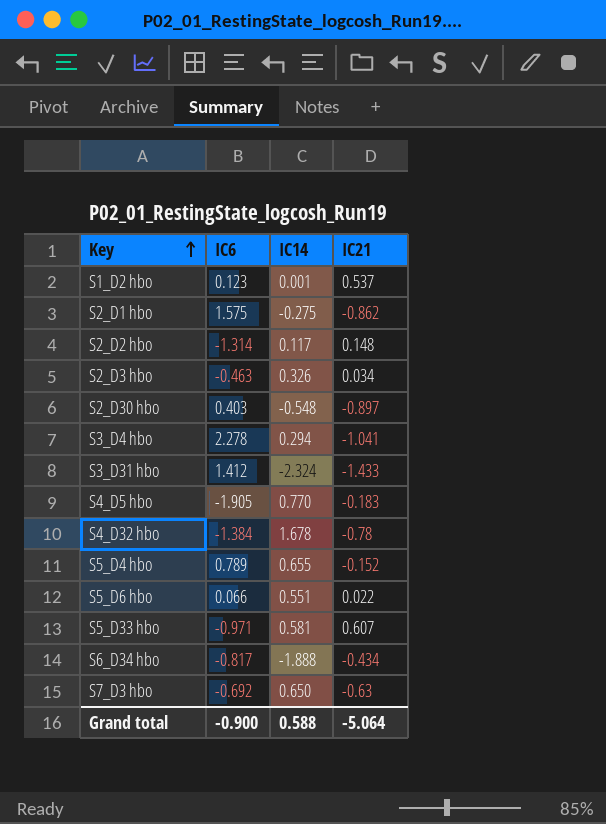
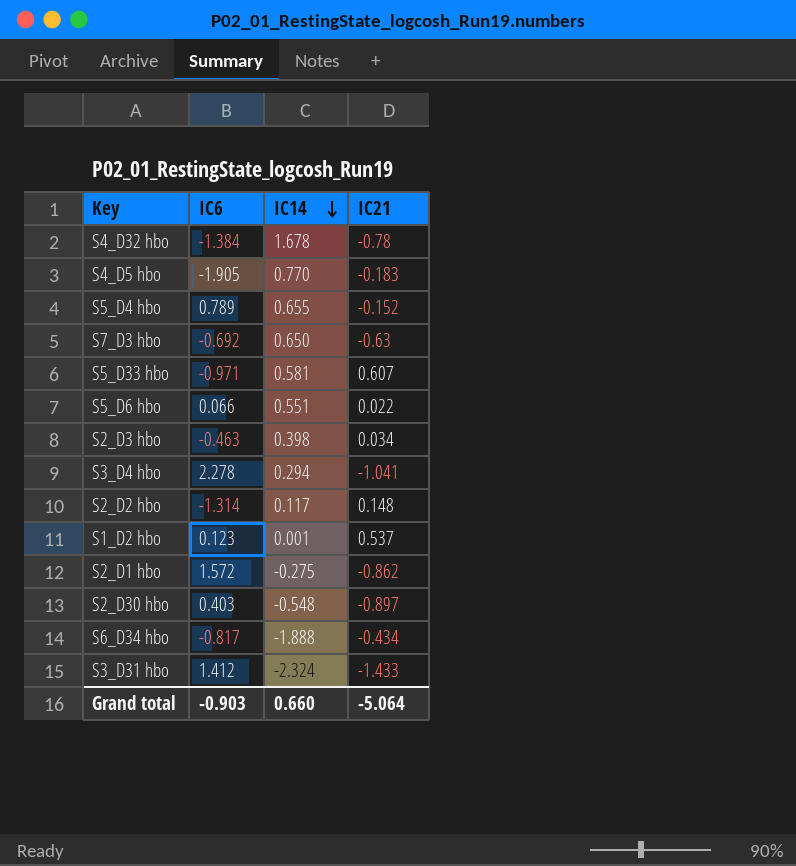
row order: Key ascending -> IC14 descending
S2_D3 hbo | IC14: 0.326 -> 0.398
S2_D1 hbo | IC6: 1.575 -> 1.572
Grand total | IC6: -0.900 -> -0.903
Grand total | IC14: 0.588 -> 0.660

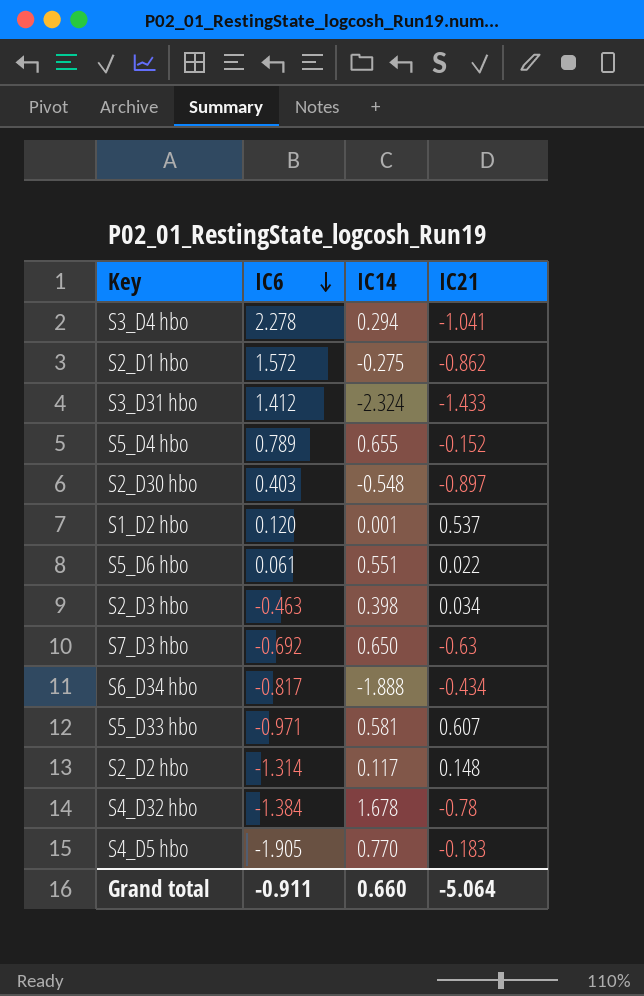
row order: IC14 descending -> IC6 descending
S1_D2 hbo | IC6: 0.123 -> 0.120
S5_D6 hbo | IC6: 0.066 -> 0.061
Grand total | IC6: -0.903 -> -0.911

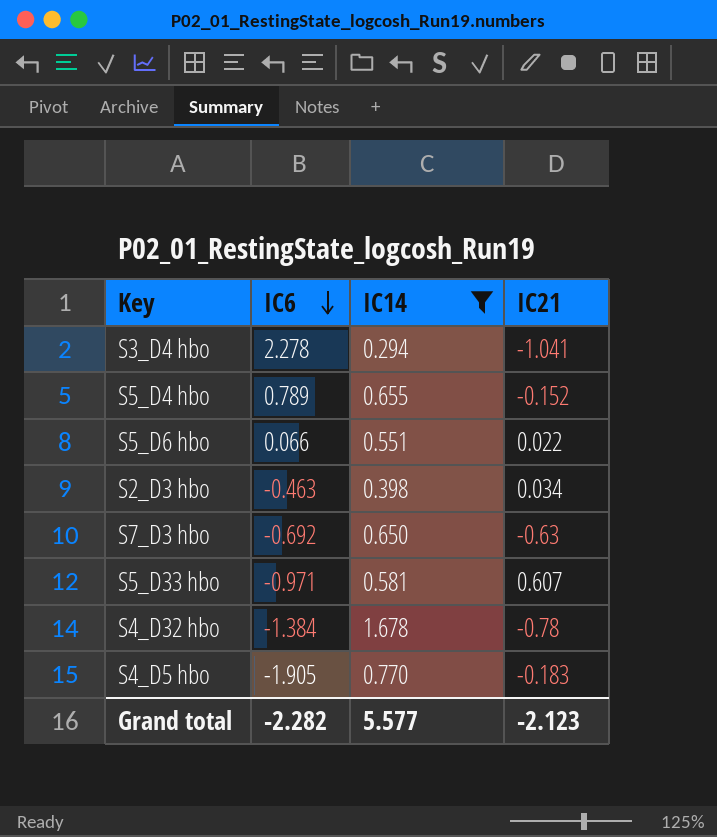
filter: none -> IC14 >= 0.294
S5_D6 hbo | IC6: 0.061 -> 0.066
Grand total | IC6: -0.911 -> -2.282
Grand total | IC14: 0.660 -> 5.577
Grand total | IC21: -5.064 -> -2.123

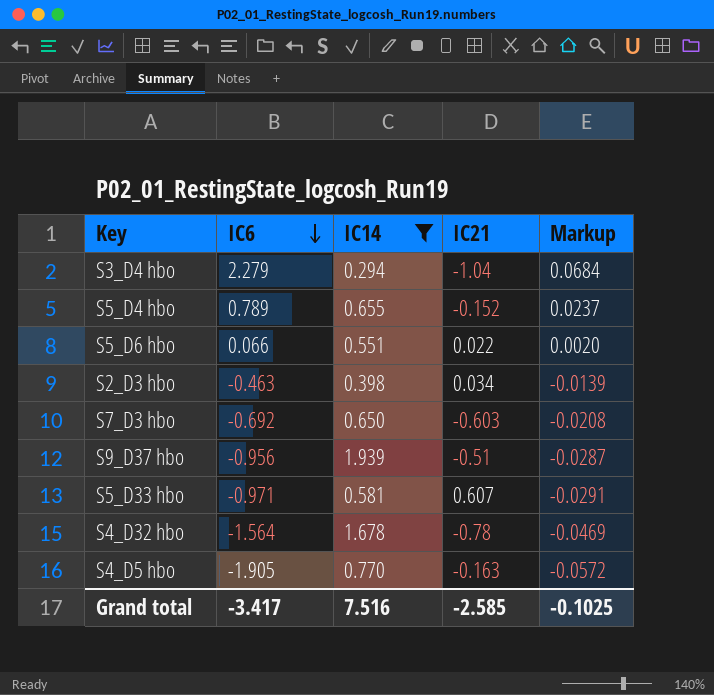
column Markup | formula: none -> [IC6] * 0.03
S3_D4 hbo | IC6: 2.278 -> 2.279
S3_D4 hbo | IC21: -1.041 -> -1.04
S7_D3 hbo | IC21: -0.63 -> -0.603
row S9_D37 hbo: none -> -0.956 | 1.939 | -0.51 | -0.0287
S4_D32 hbo | IC6: -1.384 -> -1.564
S4_D5 hbo | IC21: -0.183 -> -0.163
Grand total | IC6: -2.282 -> -3.417
Grand total | IC14: 5.577 -> 7.516
Grand total | IC21: -2.123 -> -2.585

